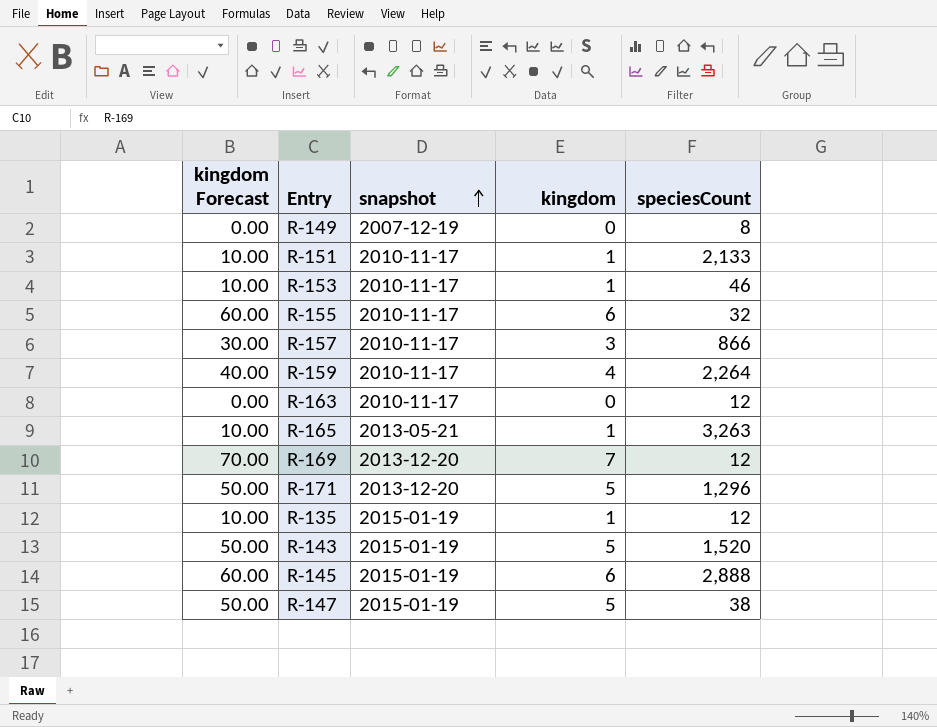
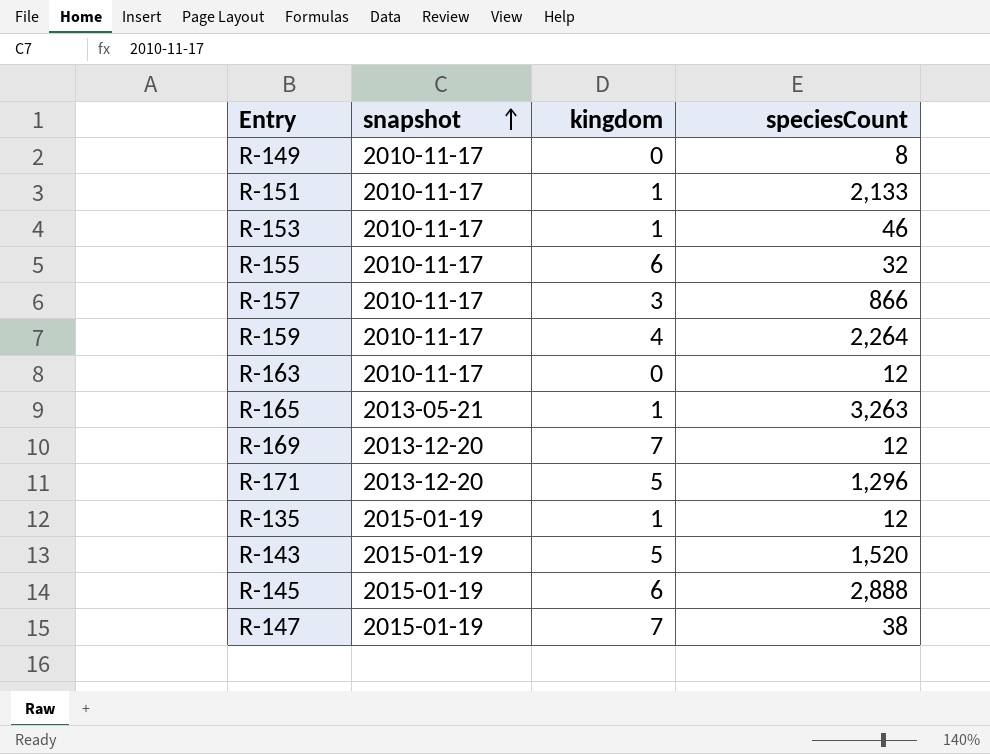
column kingdom Forecast | formula: [kingdom] * 10 -> none
R-149 | snapshot: 2007-12-19 -> 2010-11-17
R-147 | kingdom: 5 -> 7

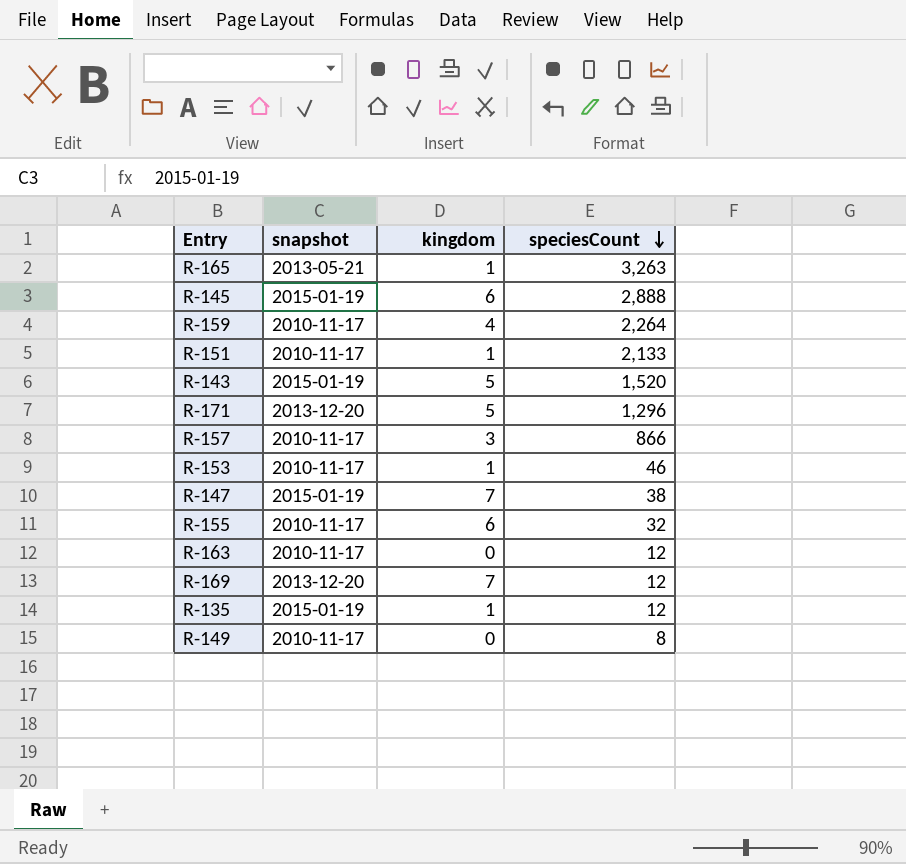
row order: snapshot ascending -> speciesCount descending

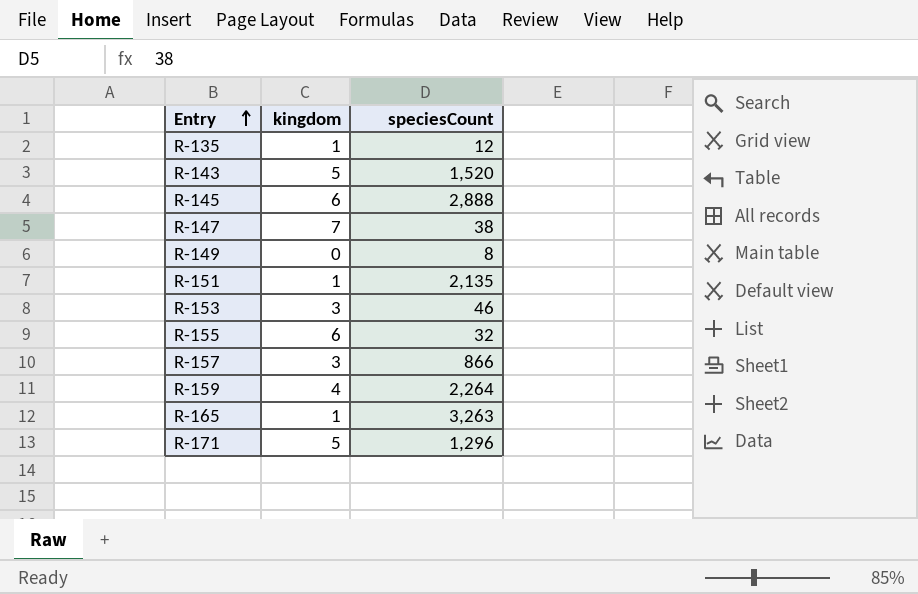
row order: speciesCount descending -> Entry ascending
column snapshot | position: 2 -> none
row R-163: 2010-11-17 | 0 | 12 -> none
row R-169: 2013-12-20 | 7 | 12 -> none
R-151 | speciesCount: 2,133 -> 2,135
R-153 | kingdom: 1 -> 3

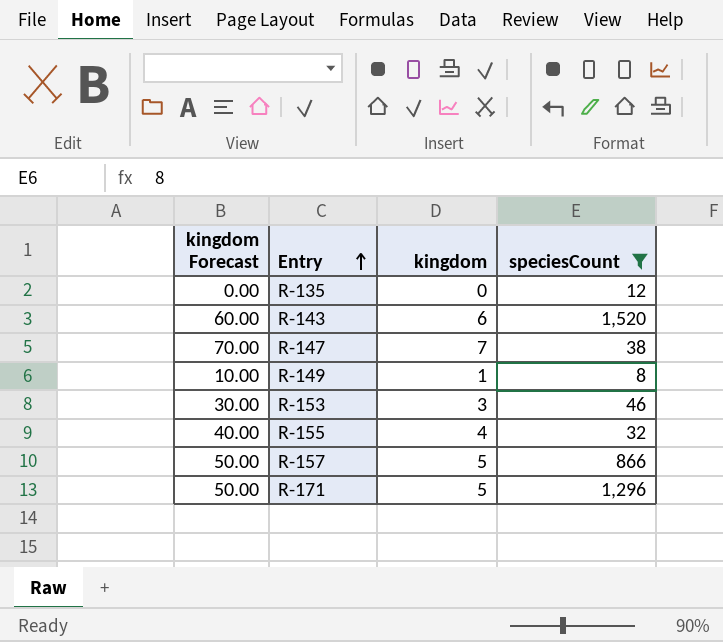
filter: none -> speciesCount <= 1,520
column kingdom Forecast | formula: none -> [kingdom] * 10
R-135 | kingdom: 1 -> 0
R-143 | kingdom: 5 -> 6
R-149 | kingdom: 0 -> 1
R-155 | kingdom: 6 -> 4
R-157 | kingdom: 3 -> 5

